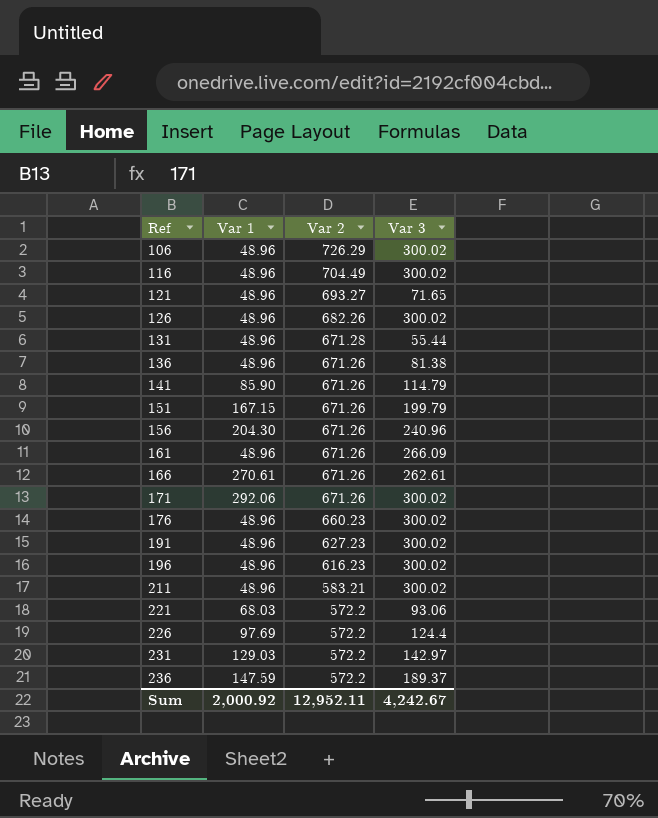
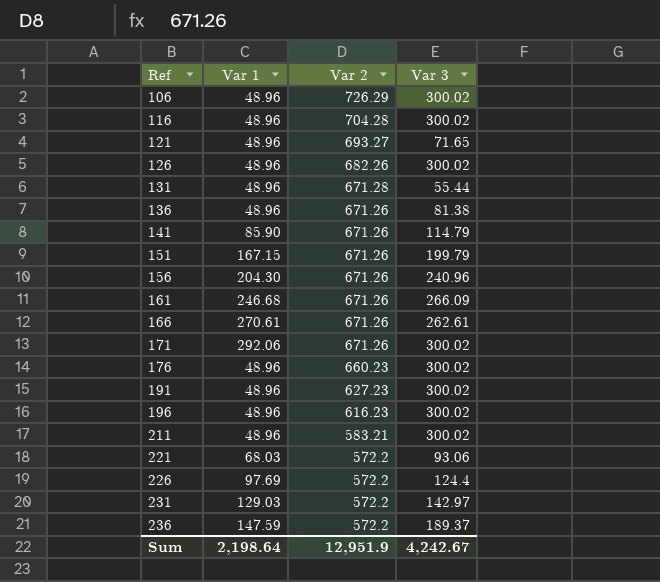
116 | Var 2: 704.49 -> 704.28
161 | Var 1: 48.96 -> 246.68
Sum | Var 1: 2,000.92 -> 2,198.64
Sum | Var 2: 12,952.11 -> 12,951.9

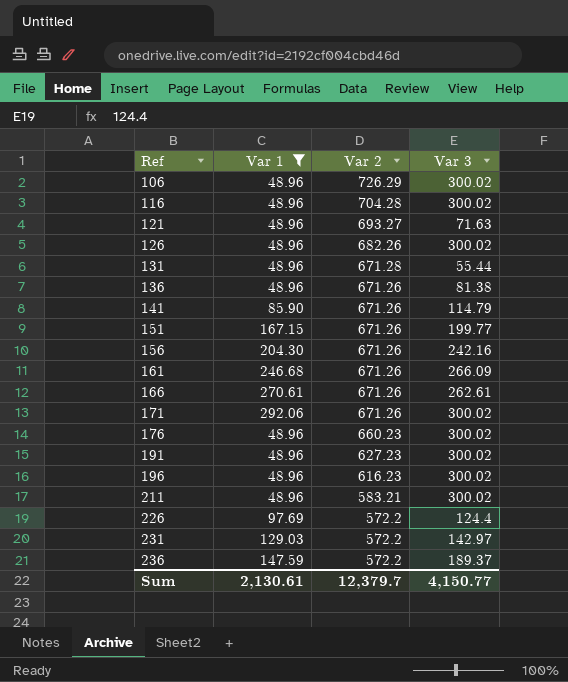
filter: none -> Var 1 != 68.03
121 | Var 3: 71.65 -> 71.63
151 | Var 3: 199.79 -> 199.77
156 | Var 3: 240.96 -> 242.16
Sum | Var 1: 2,198.64 -> 2,130.61
Sum | Var 2: 12,951.9 -> 12,379.7
Sum | Var 3: 4,242.67 -> 4,150.77

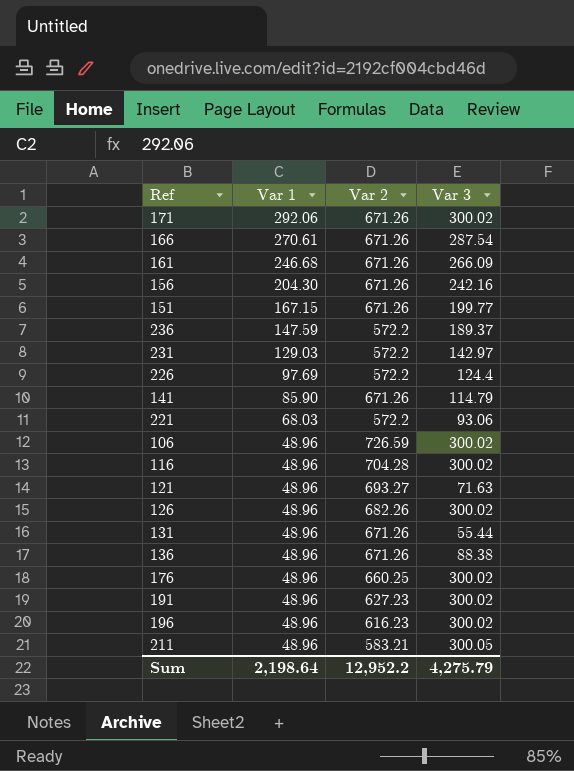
filter: Var 1 != 68.03 -> none
row order: Ref ascending -> Var 1 descending
166 | Var 3: 262.61 -> 287.54
106 | Var 2: 726.29 -> 726.59
131 | Var 2: 671.28 -> 671.26
136 | Var 3: 81.38 -> 88.38
176 | Var 2: 660.23 -> 660.25
211 | Var 3: 300.02 -> 300.05
Sum | Var 1: 2,130.61 -> 2,198.64
Sum | Var 2: 12,379.7 -> 12,952.2
Sum | Var 3: 4,150.77 -> 4,275.79

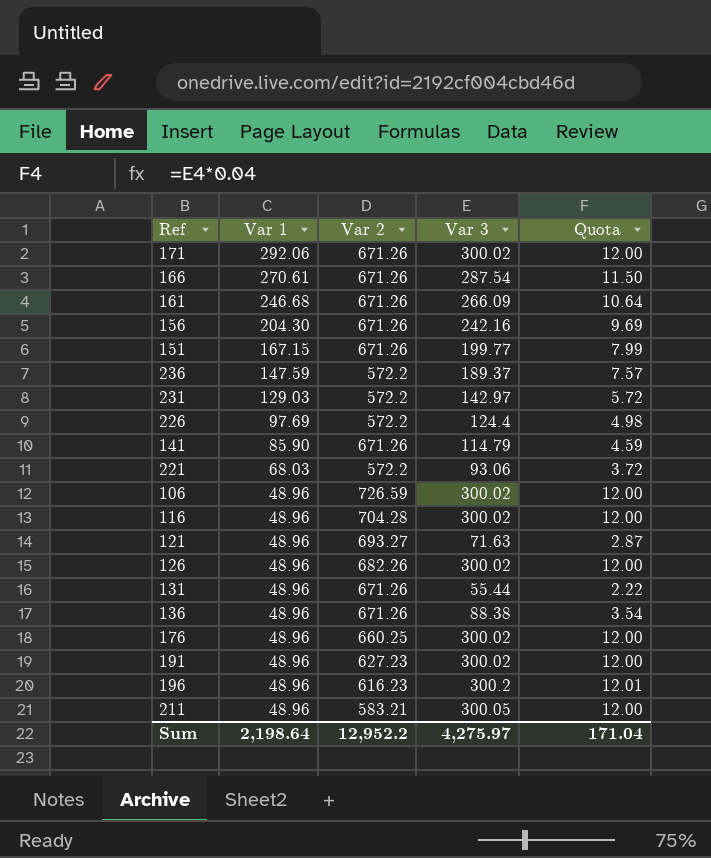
column Quota | formula: none -> [Var 3] * 0.04
196 | Var 3: 300.02 -> 300.2
Sum | Var 3: 4,275.79 -> 4,275.97

